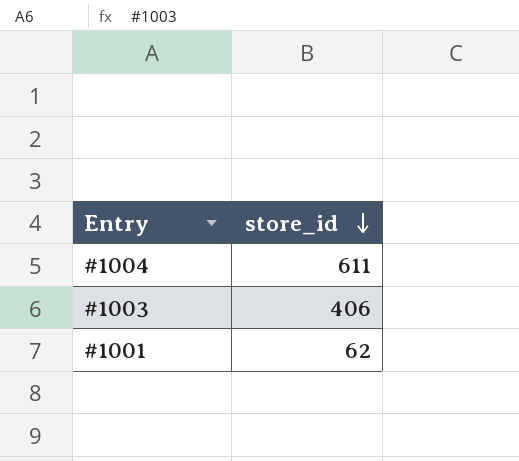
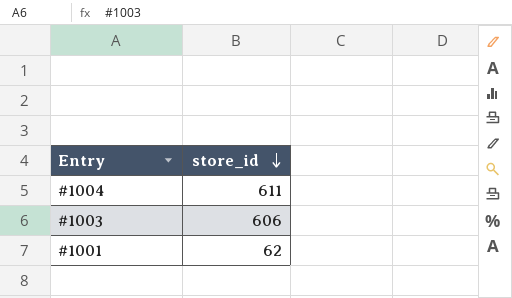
#1003 | store_id: 406 -> 606

